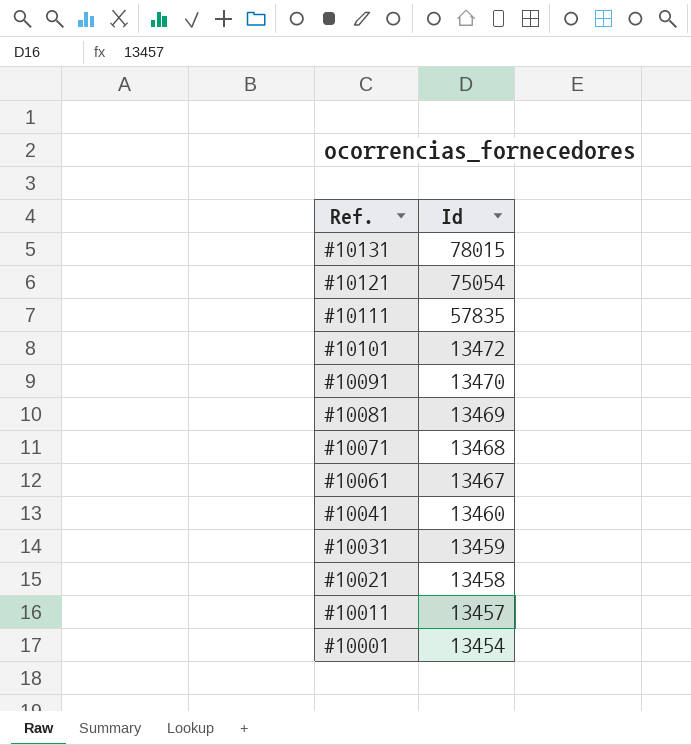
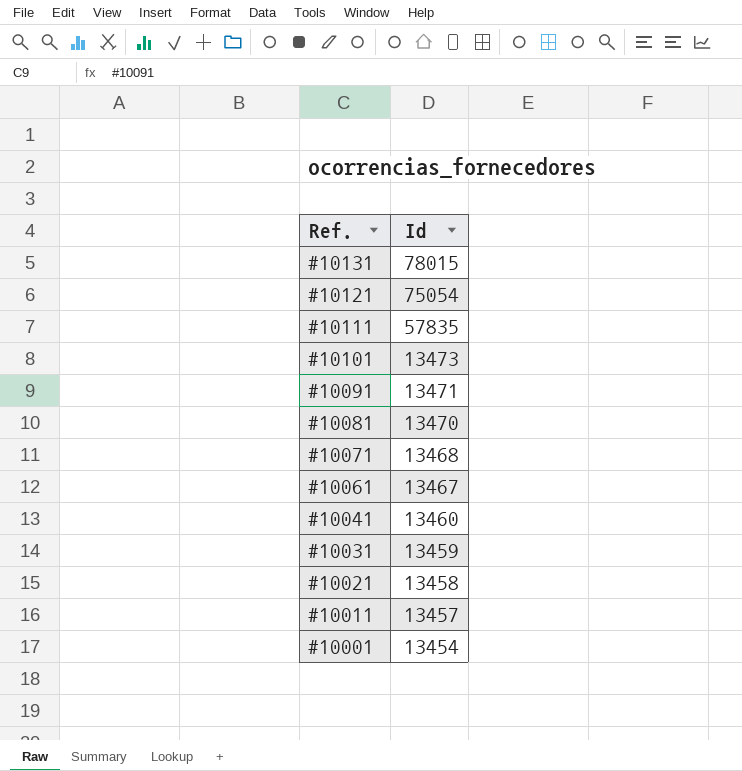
#10101 | Id: 13472 -> 13473
#10091 | Id: 13470 -> 13471
#10081 | Id: 13469 -> 13470

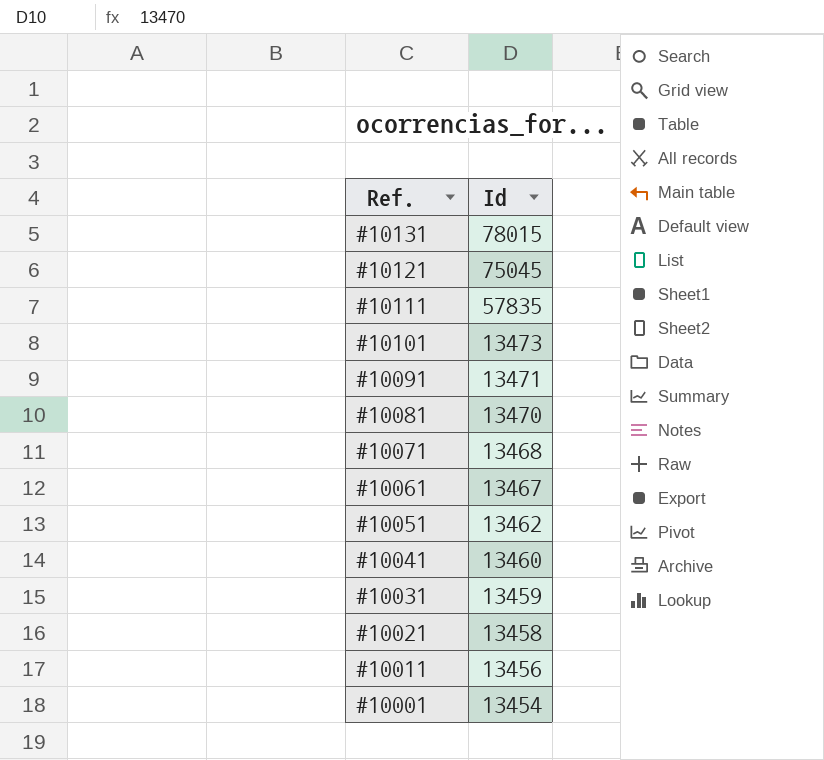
#10121 | Id: 75054 -> 75045
row #10051: none -> 13462
#10011 | Id: 13457 -> 13456

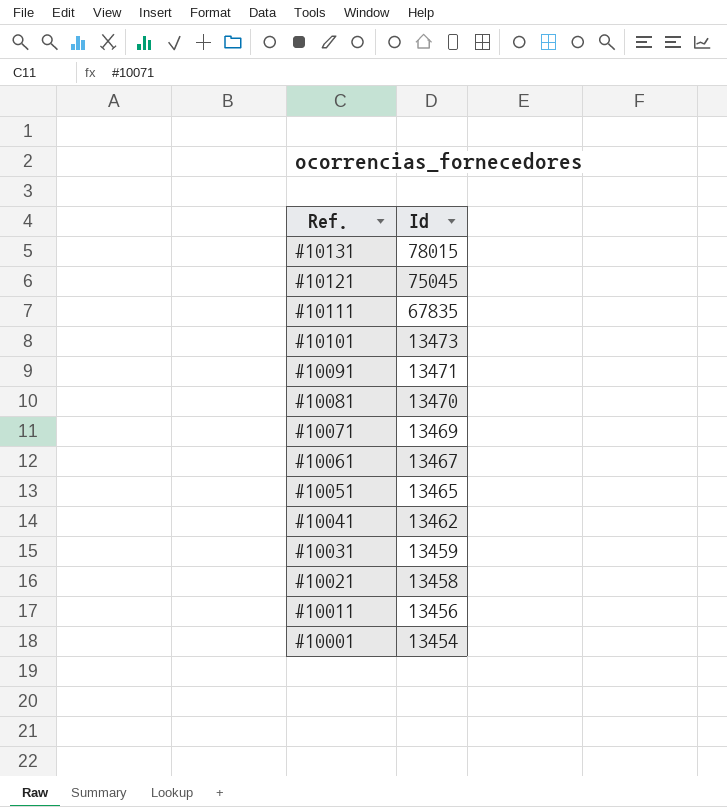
#10111 | Id: 57835 -> 67835
#10071 | Id: 13468 -> 13469
#10051 | Id: 13462 -> 13465
#10041 | Id: 13460 -> 13462

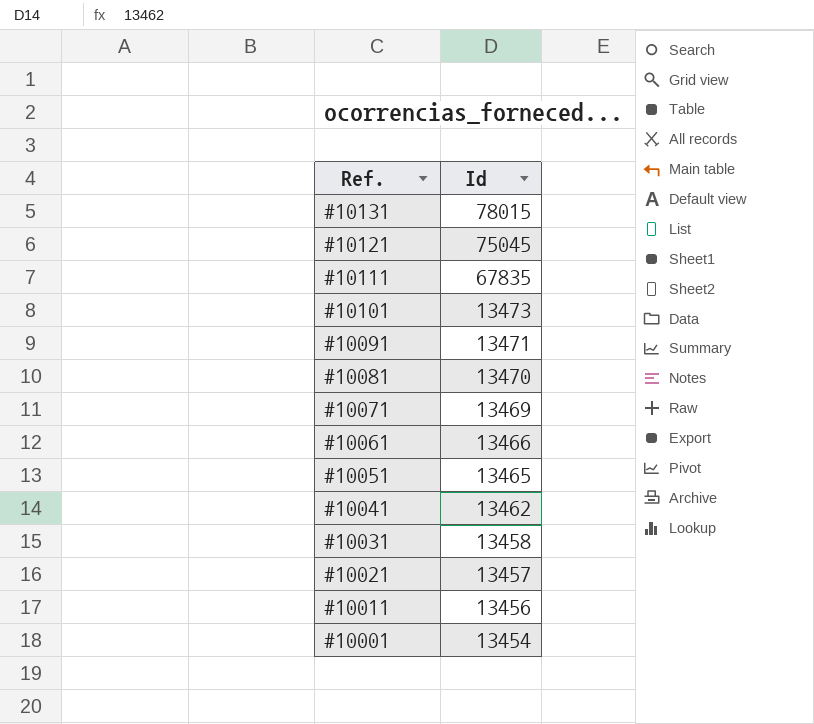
#10061 | Id: 13467 -> 13466
#10031 | Id: 13459 -> 13458
#10021 | Id: 13458 -> 13457

